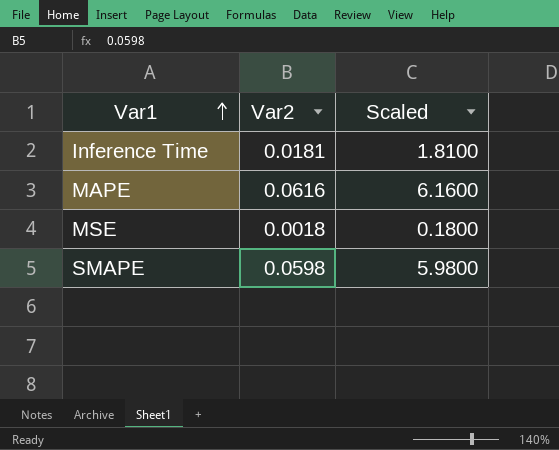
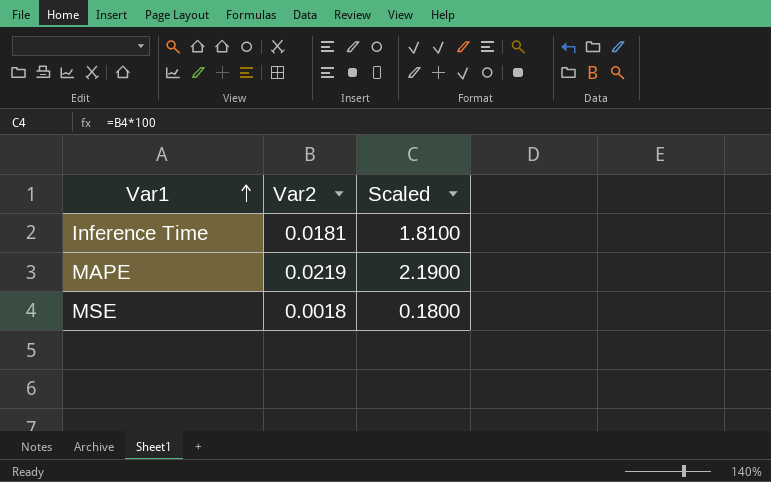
row SMAPE: 0.0598 | 5.9800 -> none
MAPE | Var2: 0.0616 -> 0.0219
MAPE | Scaled: 6.1600 -> 2.1900

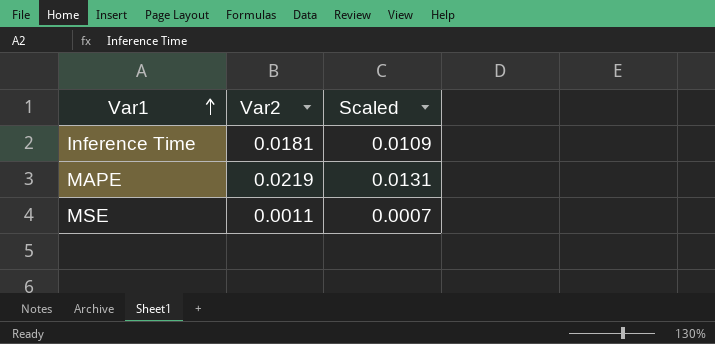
column Scaled | formula: [Var2] * 100 -> [Var2] * 0.6
MSE | Var2: 0.0018 -> 0.0011

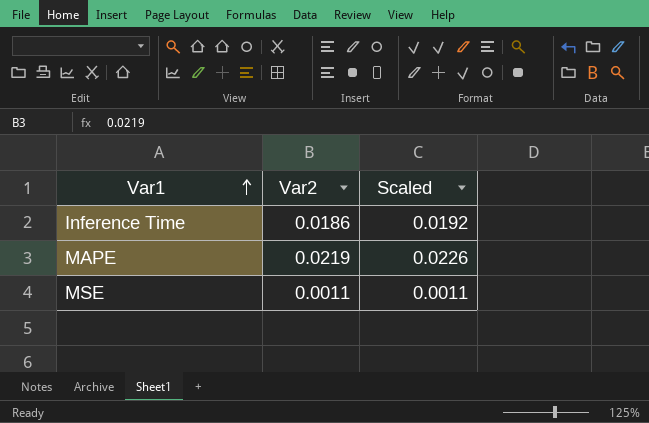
column Scaled | formula: [Var2] * 0.6 -> [Var2] * 1.03
Inference Time | Var2: 0.0181 -> 0.0186

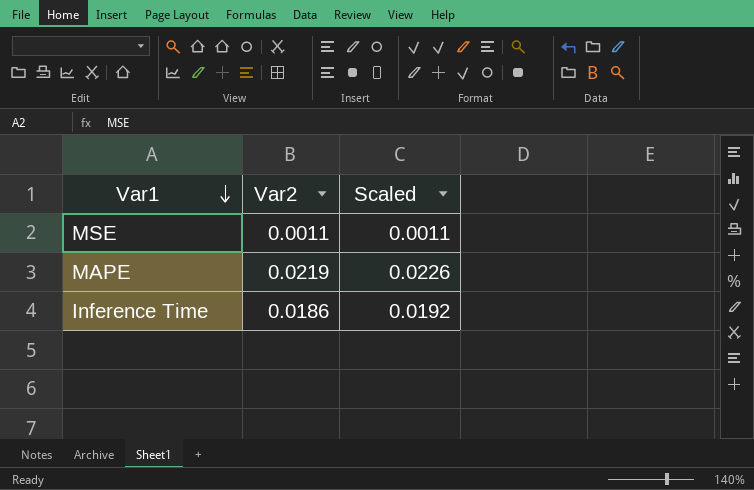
row order: Var1 ascending -> Var1 descending

